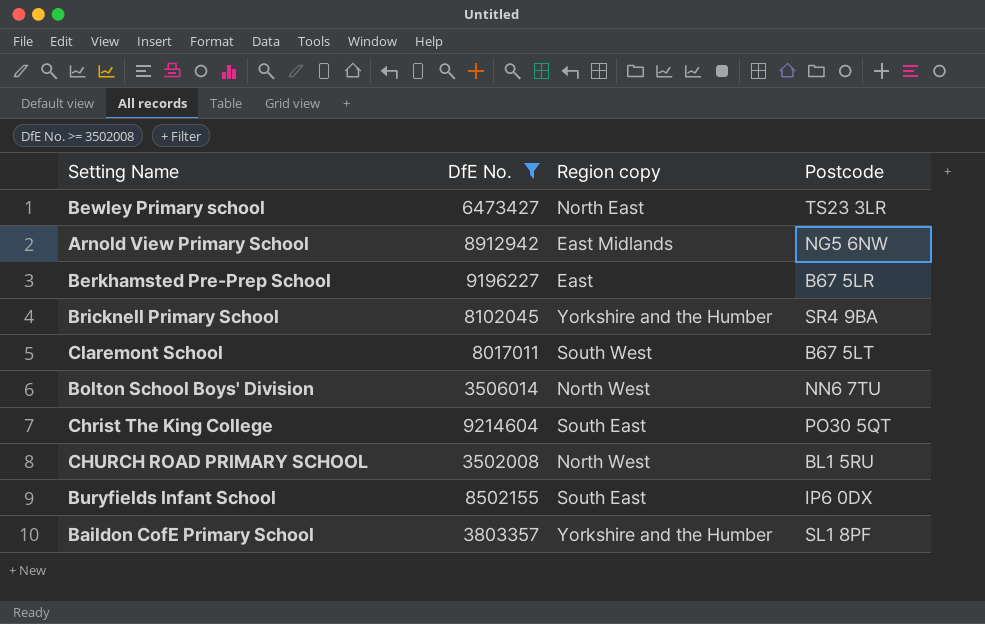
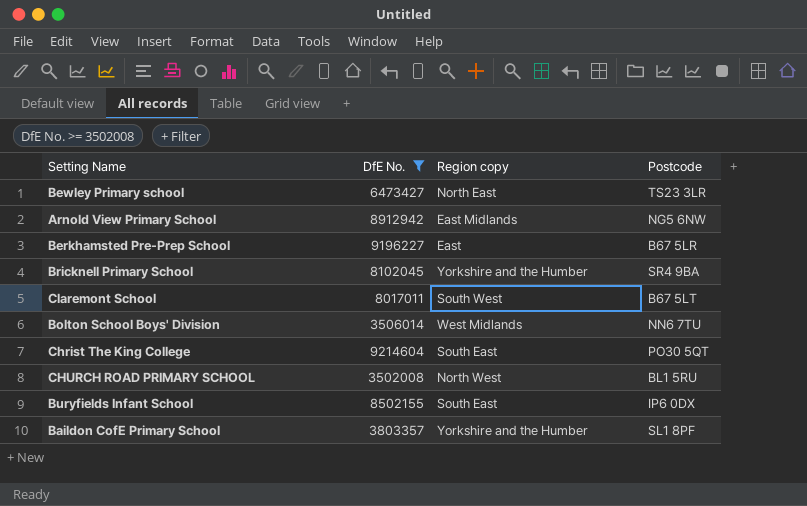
Bolton School Boys' Division | Region copy: North West -> West Midlands

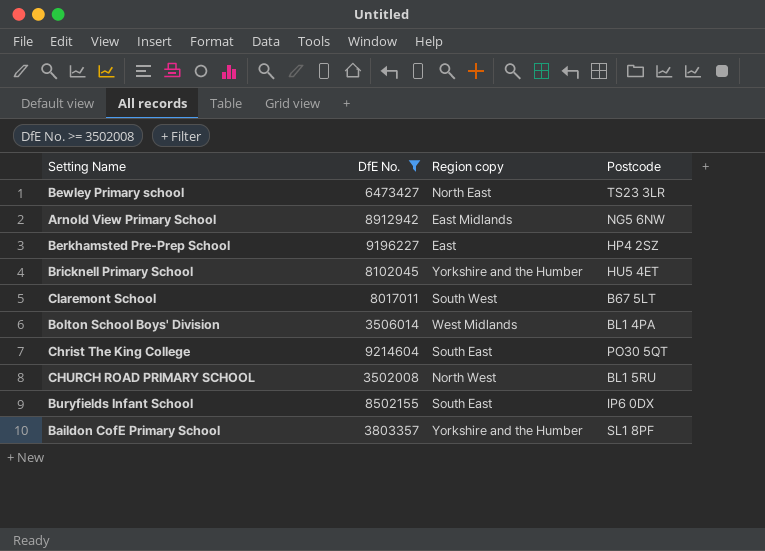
Berkhamsted Pre-Prep School | Postcode: B67 5LR -> HP4 2SZ
Bricknell Primary School | Postcode: SR4 9BA -> HU5 4ET
Bolton School Boys' Division | Postcode: NN6 7TU -> BL1 4PA

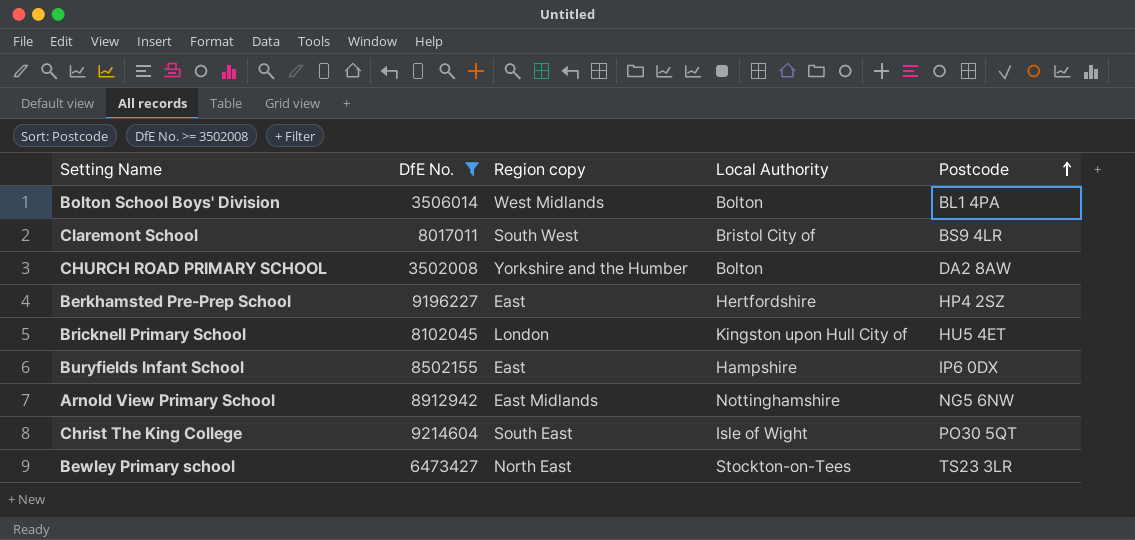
row order: none -> Postcode ascending
column Local Authority | position: none -> 4
row Baildon CofE Primary School: 3803357 | Yorkshire and the Humber | SL1 8PF -> none
Claremont School | Postcode: B67 5LT -> BS9 4LR
CHURCH ROAD PRIMARY SCHOOL | Region copy: North West -> Yorkshire and the Humber
CHURCH ROAD PRIMARY SCHOOL | Postcode: BL1 5RU -> DA2 8AW
Bricknell Primary School | Region copy: Yorkshire and the Humber -> London
Buryfields Infant School | Region copy: South East -> East

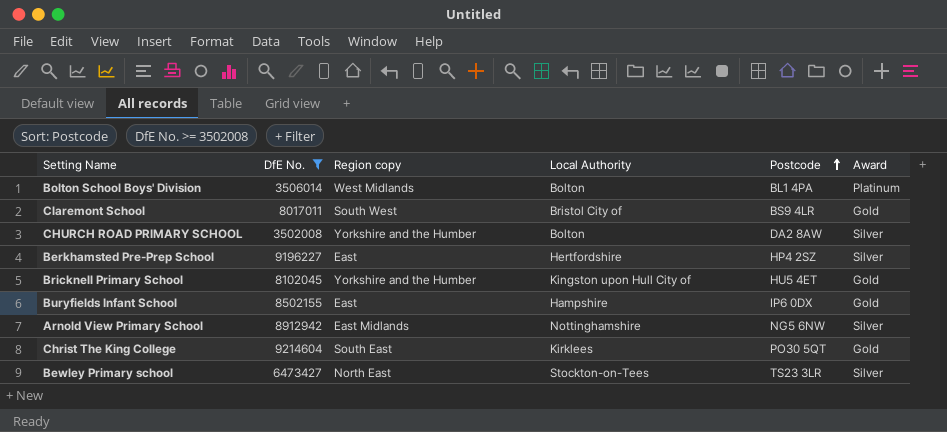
column Award | position: none -> 6
Bricknell Primary School | Region copy: London -> Yorkshire and the Humber
Christ The King College | Local Authority: Isle of Wight -> Kirklees

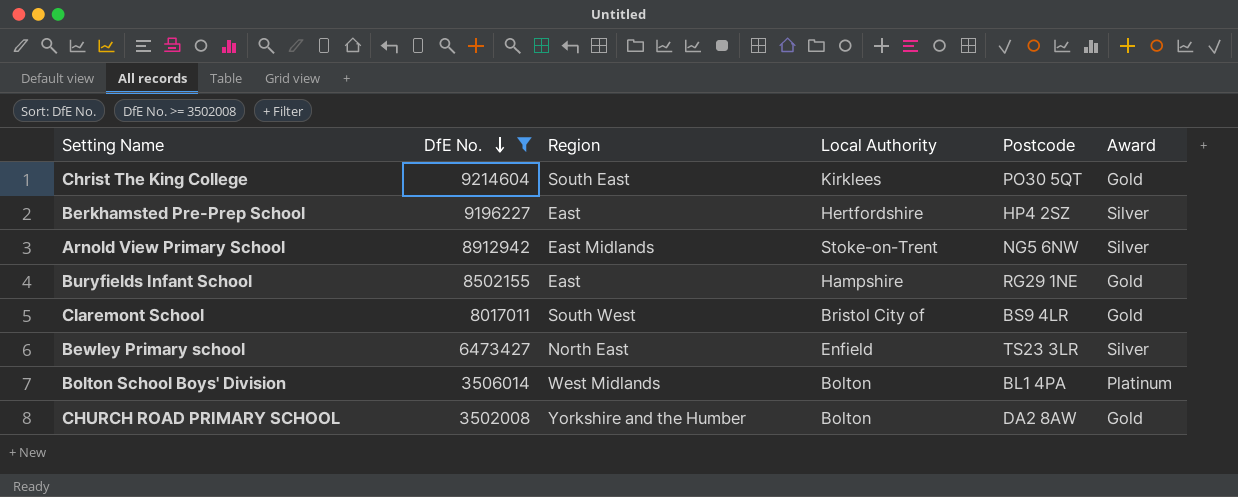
row order: Postcode ascending -> DfE No. descending
column name: Region copy -> Region
row Bricknell Primary School: 8102045 | Yorkshire and the Humber | Kingston upon Hull City of | HU5 4ET | Gold -> none
Arnold View Primary School | Local Authority: Nottinghamshire -> Stoke-on-Trent
Buryfields Infant School | Postcode: IP6 0DX -> RG29 1NE
Bewley Primary school | Local Authority: Stockton-on-Tees -> Enfield
CHURCH ROAD PRIMARY SCHOOL | Award: Silver -> Gold

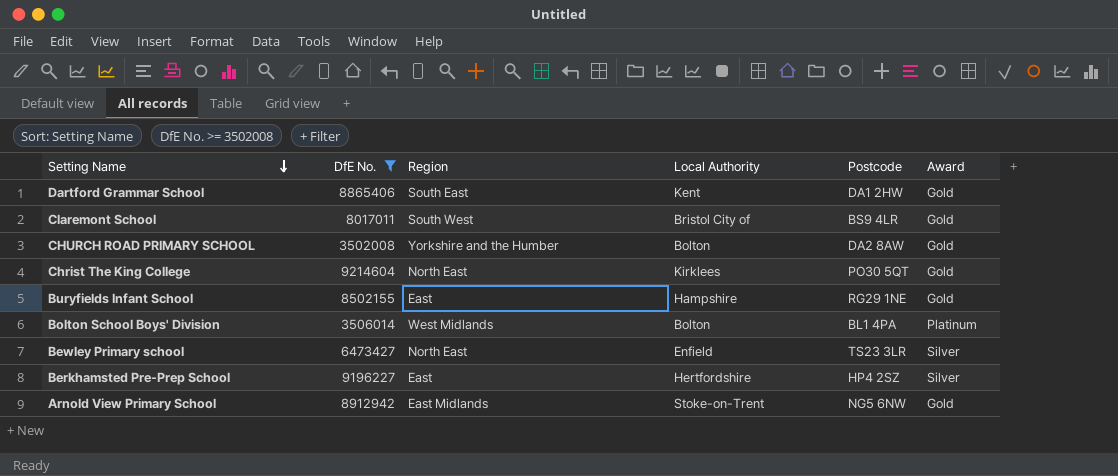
row order: DfE No. descending -> Setting Name descending
row Dartford Grammar School: none -> 8865406 | South East | Kent | DA1 2HW | Gold
Christ The King College | Region: South East -> North East
Arnold View Primary School | Award: Silver -> Gold

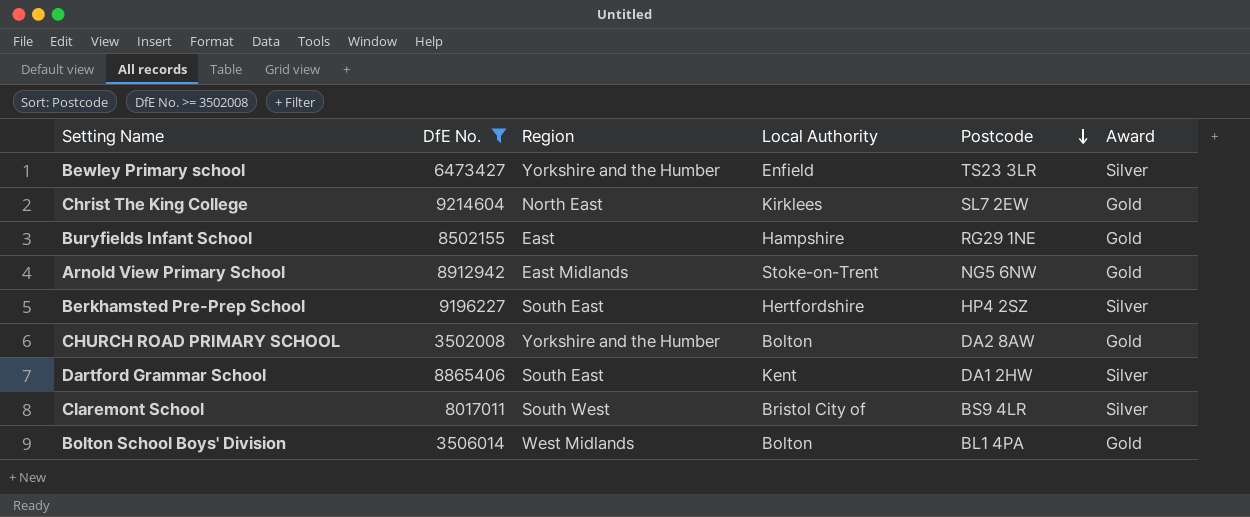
row order: Setting Name descending -> Postcode descending
Bewley Primary school | Region: North East -> Yorkshire and the Humber
Christ The King College | Postcode: PO30 5QT -> SL7 2EW
Berkhamsted Pre-Prep School | Region: East -> South East
Dartford Grammar School | Award: Gold -> Silver
Claremont School | Award: Gold -> Silver
Bolton School Boys' Division | Award: Platinum -> Gold

